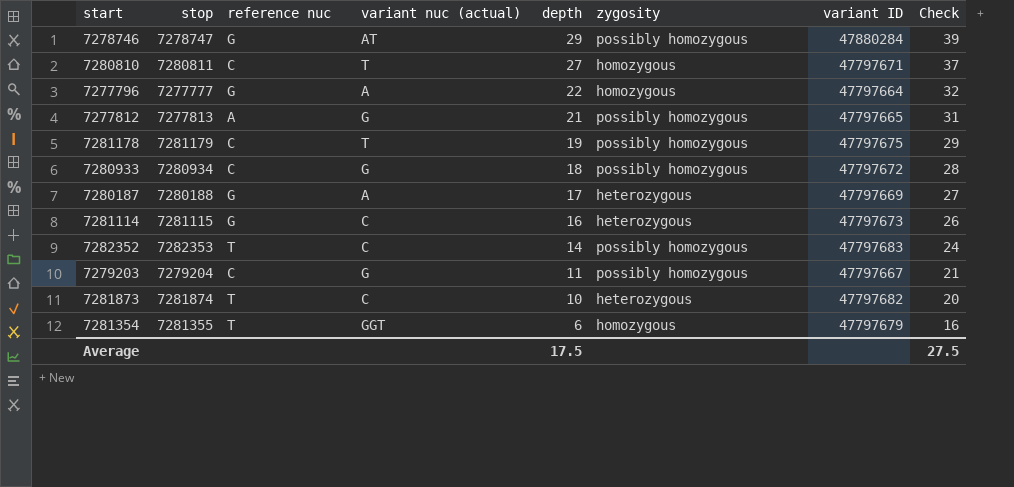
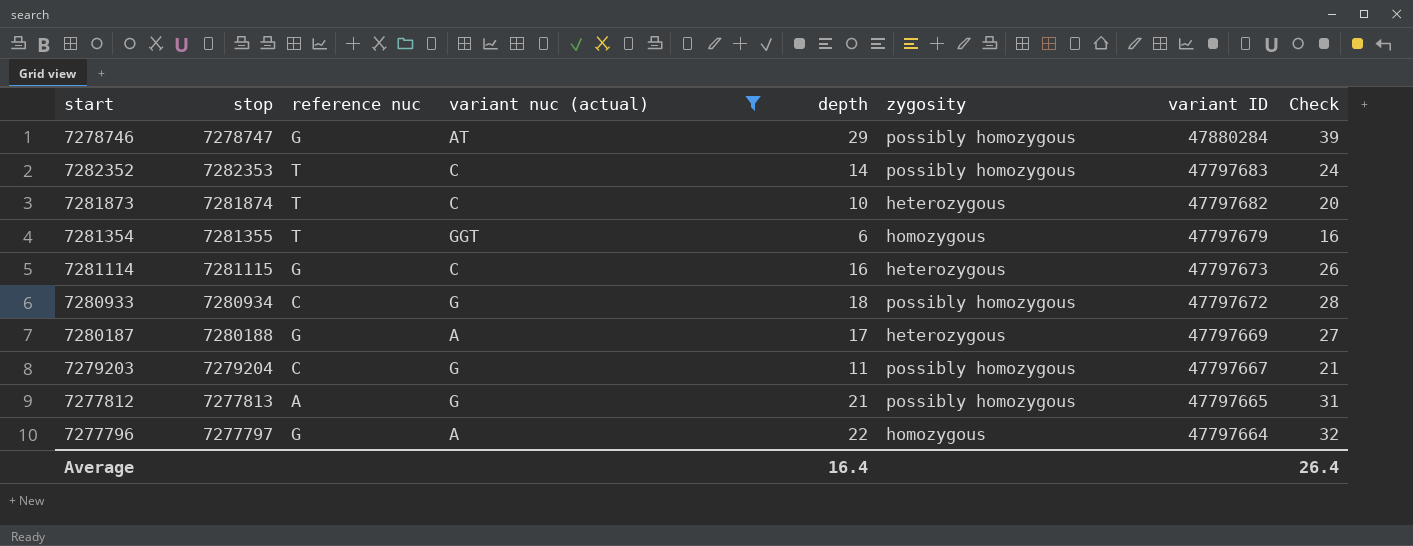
filter: none -> variant nuc (actual) != T
row order: depth descending -> variant ID descending
7277796 | stop: 7277777 -> 7277797
Average | depth: 17.5 -> 16.4
Average | Check: 27.5 -> 26.4

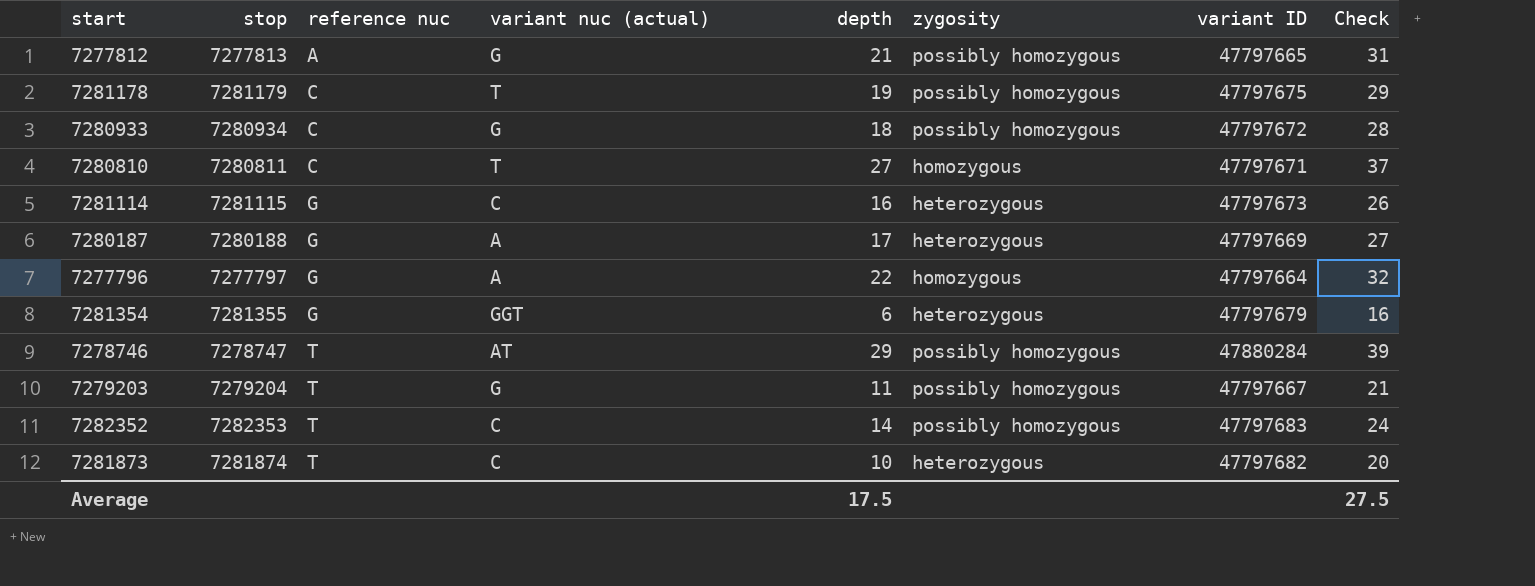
filter: variant nuc (actual) != T -> none
row order: variant ID descending -> reference nuc ascending
7281354 | reference nuc: T -> G
7281354 | zygosity: homozygous -> heterozygous
7278746 | reference nuc: G -> T
7279203 | reference nuc: C -> T
Average | depth: 16.4 -> 17.5
Average | Check: 26.4 -> 27.5

